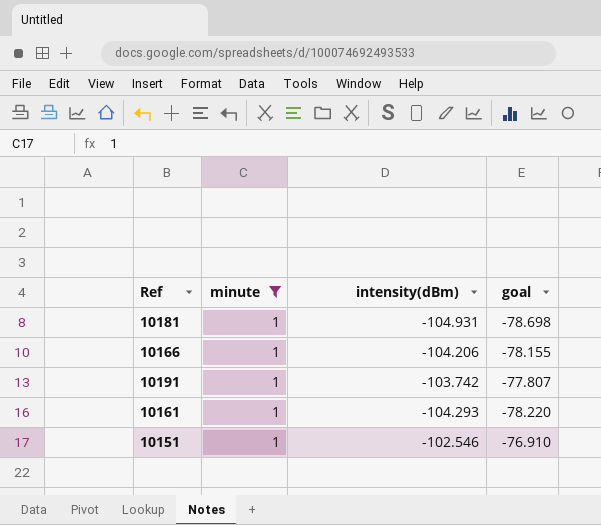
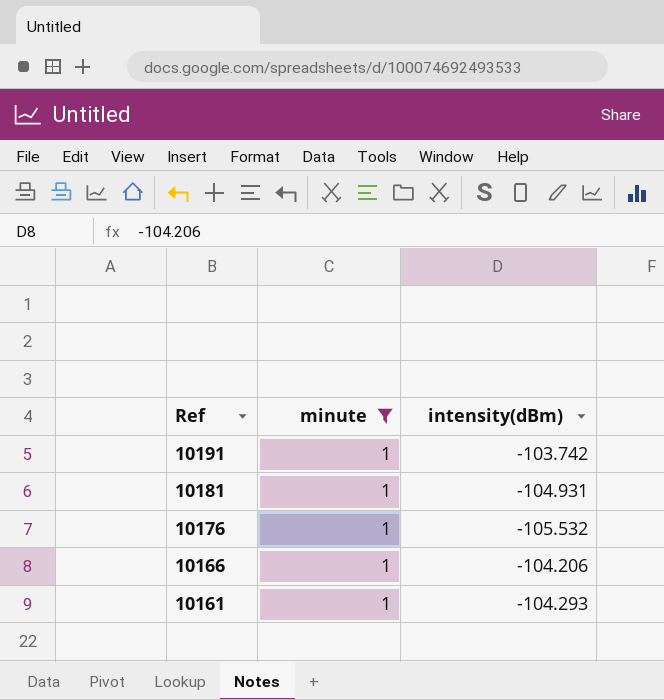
row order: none -> Ref descending
column goal | formula: [intensity(dBm)] * 0.75 -> none
row 10151: 1 | -102.546 | -76.910 -> none
row 10176: none -> 1 | -105.532

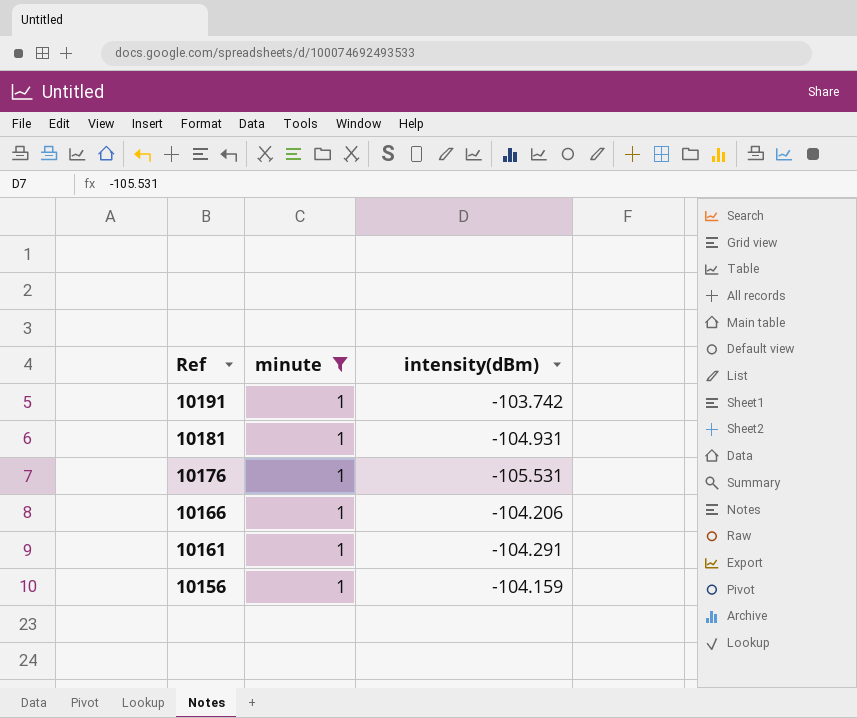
10176 | intensity(dBm): -105.532 -> -105.531
10161 | intensity(dBm): -104.293 -> -104.291
row 10156: none -> 1 | -104.159

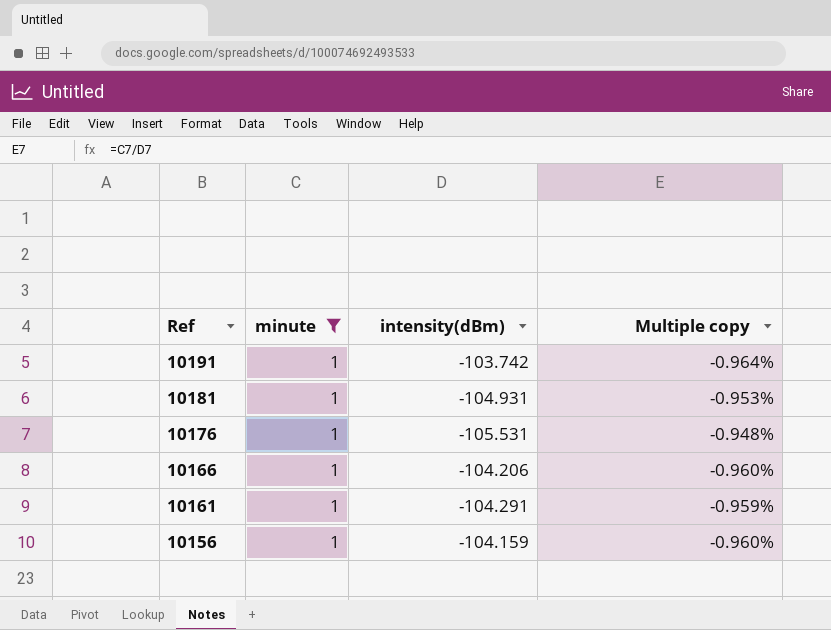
column Multiple copy | formula: none -> [minute] / [intensity(dBm)]

